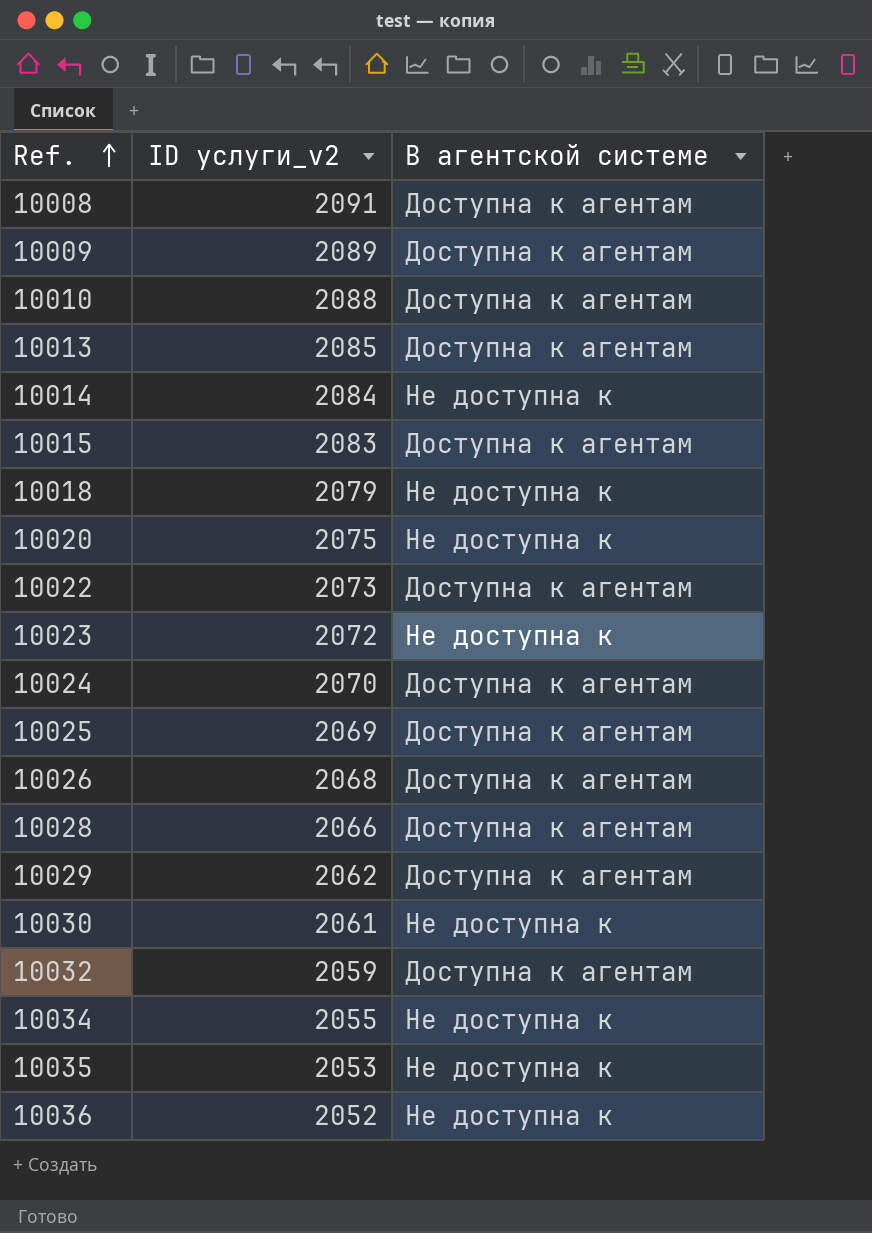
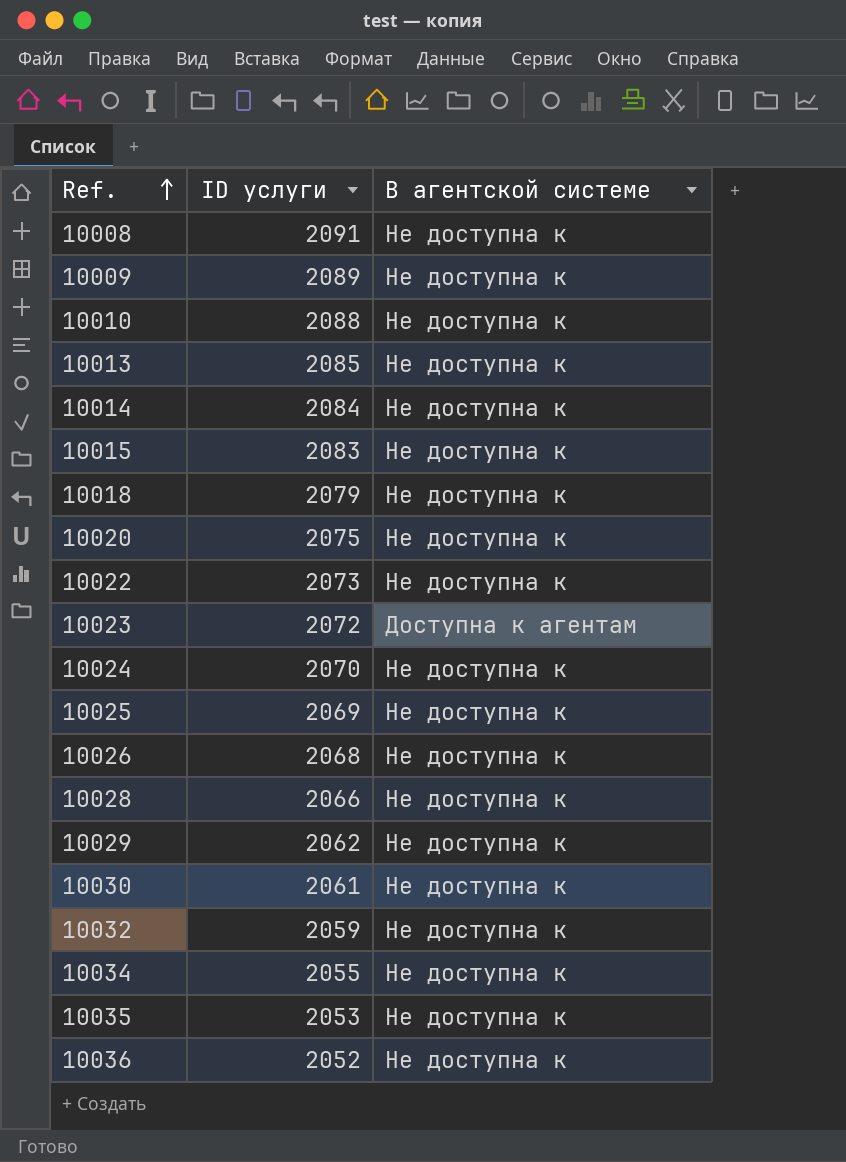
column name: ID услуги_v2 -> ID услуги
10008 | В агентской системе: Доступна к агентам -> Не доступна к
10009 | В агентской системе: Доступна к агентам -> Не доступна к
10010 | В агентской системе: Доступна к агентам -> Не доступна к
10013 | В агентской системе: Доступна к агентам -> Не доступна к
10015 | В агентской системе: Доступна к агентам -> Не доступна к
10022 | В агентской системе: Доступна к агентам -> Не доступна к
10023 | В агентской системе: Не доступна к -> Доступна к агентам
10024 | В агентской системе: Доступна к агентам -> Не доступна к
10025 | В агентской системе: Доступна к агентам -> Не доступна к
10026 | В агентской системе: Доступна к агентам -> Не доступна к
10028 | В агентской системе: Доступна к агентам -> Не доступна к
10029 | В агентской системе: Доступна к агентам -> Не доступна к
10032 | В агентской системе: Доступна к агентам -> Не доступна к

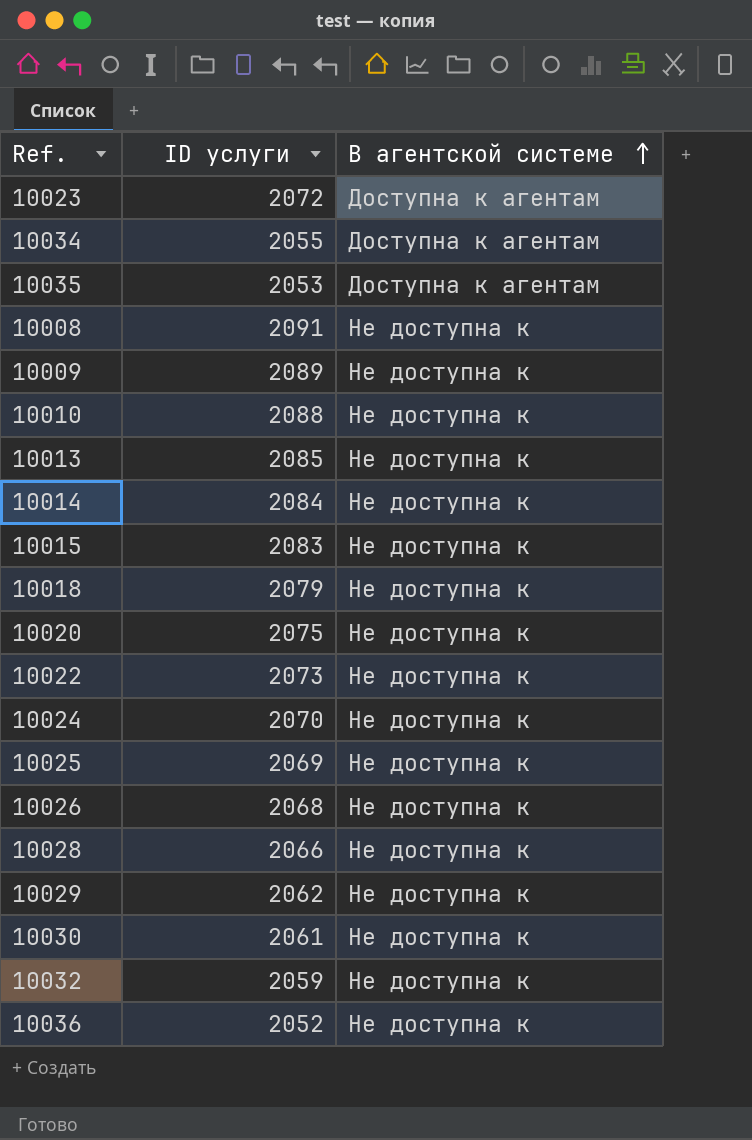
row order: Ref. ascending -> В агентской системе ascending
10034 | В агентской системе: Не доступна к -> Доступна к агентам
10035 | В агентской системе: Не доступна к -> Доступна к агентам

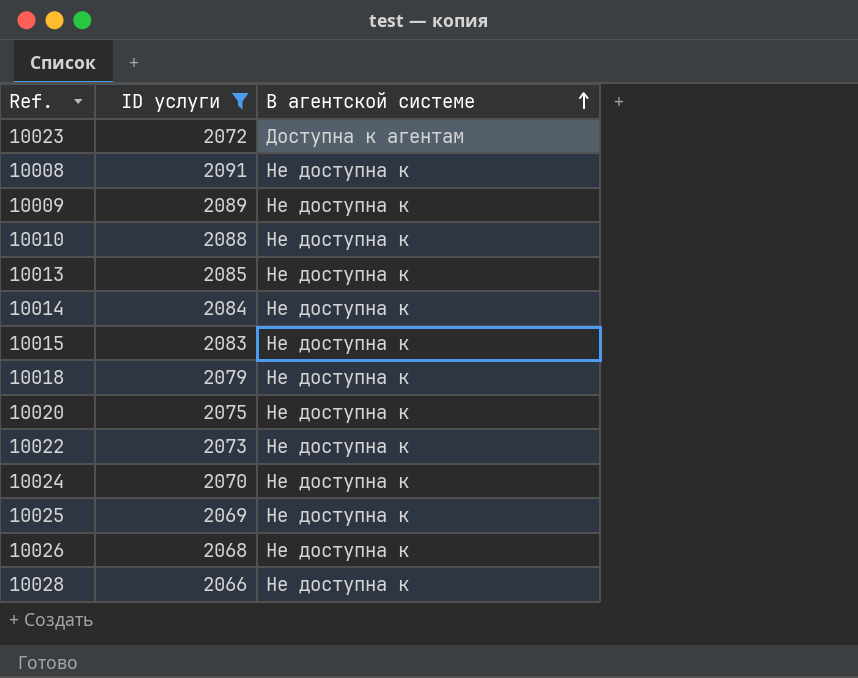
filter: none -> ID услуги >= 2066

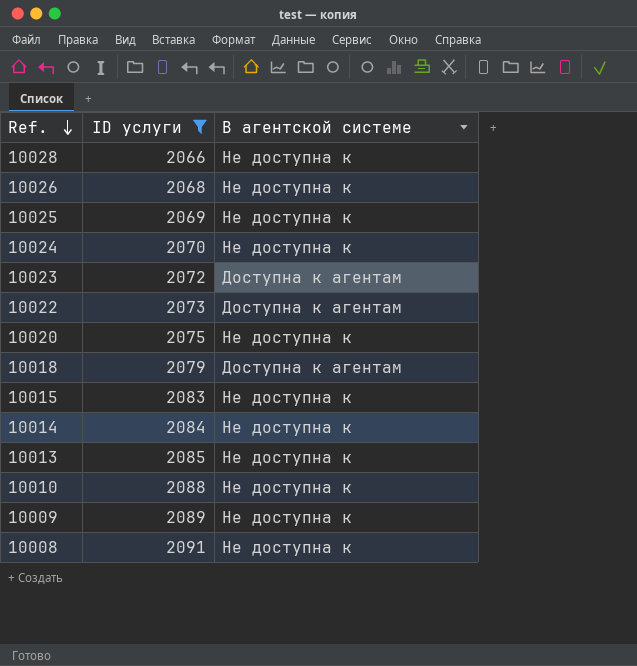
row order: В агентской системе ascending -> Ref. descending
10022 | В агентской системе: Не доступна к -> Доступна к агентам
10018 | В агентской системе: Не доступна к -> Доступна к агентам

